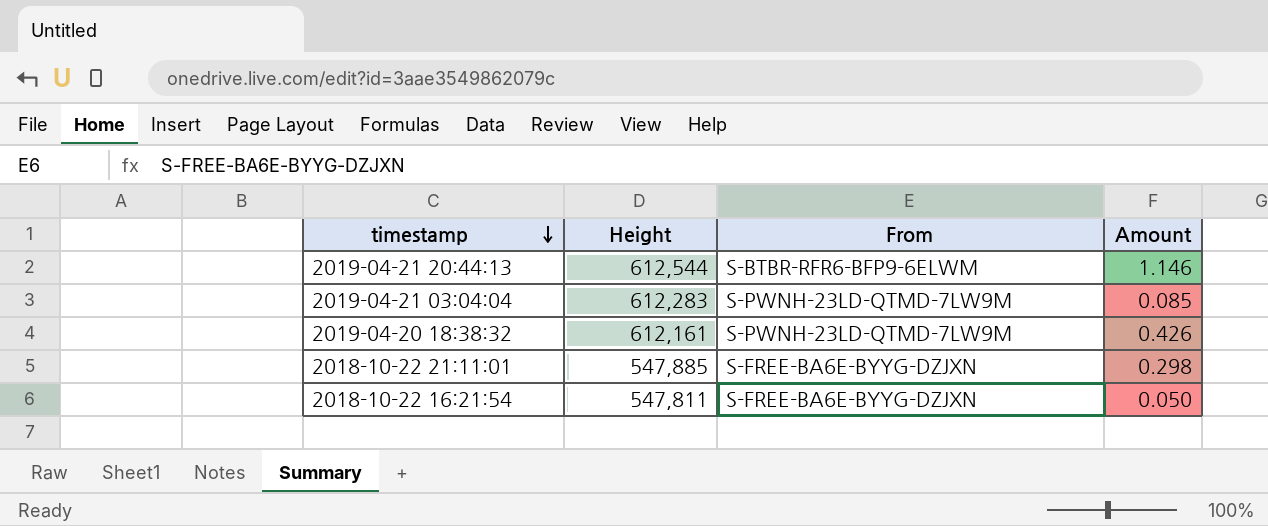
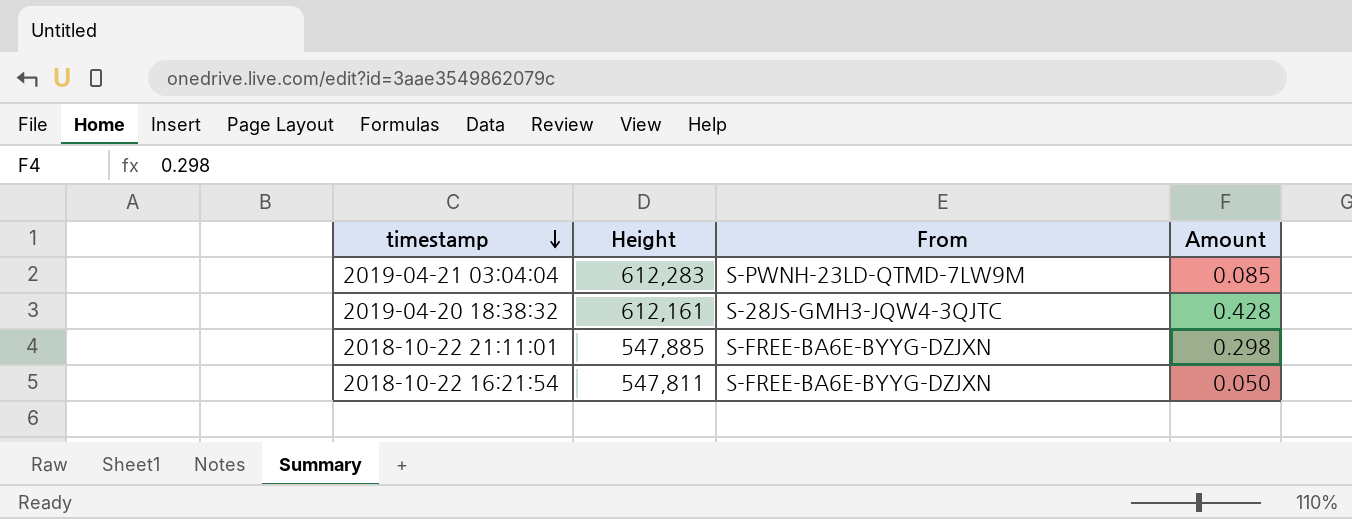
row 2019-04-21 20:44:13: 612,544 | S-BTBR-RFR6-BFP9-6ELWM | 1.146 -> none
2019-04-20 18:38:32 | From: S-PWNH-23LD-QTMD-7LW9M -> S-28JS-GMH3-JQW4-3QJTC
2019-04-20 18:38:32 | Amount: 0.426 -> 0.428

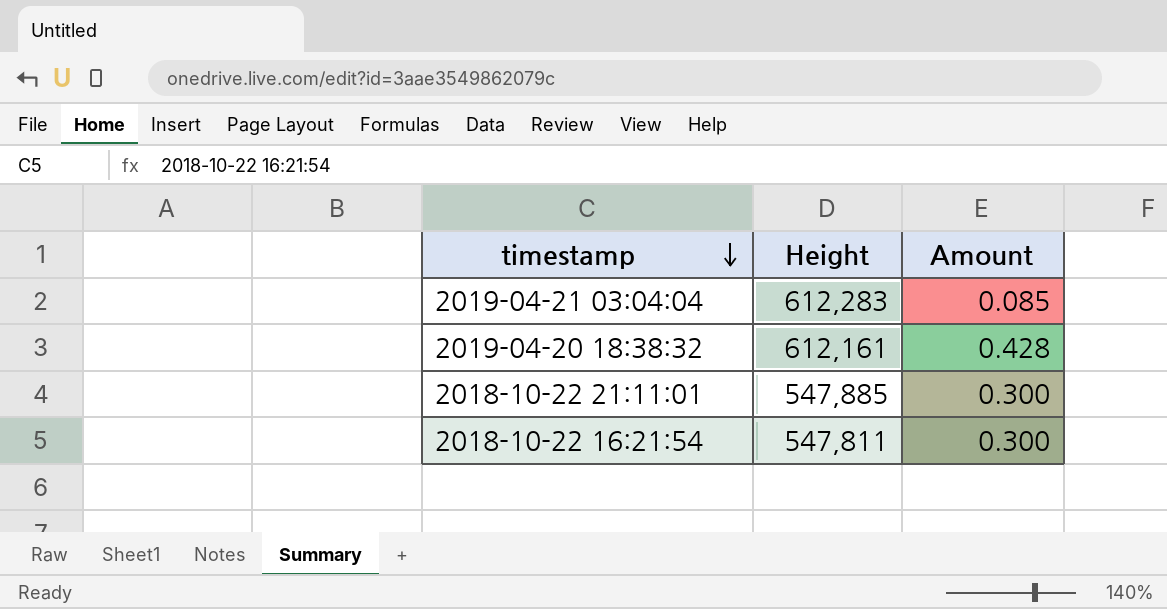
column From | position: 3 -> none
2018-10-22 21:11:01 | Amount: 0.298 -> 0.300
2018-10-22 16:21:54 | Amount: 0.050 -> 0.300

